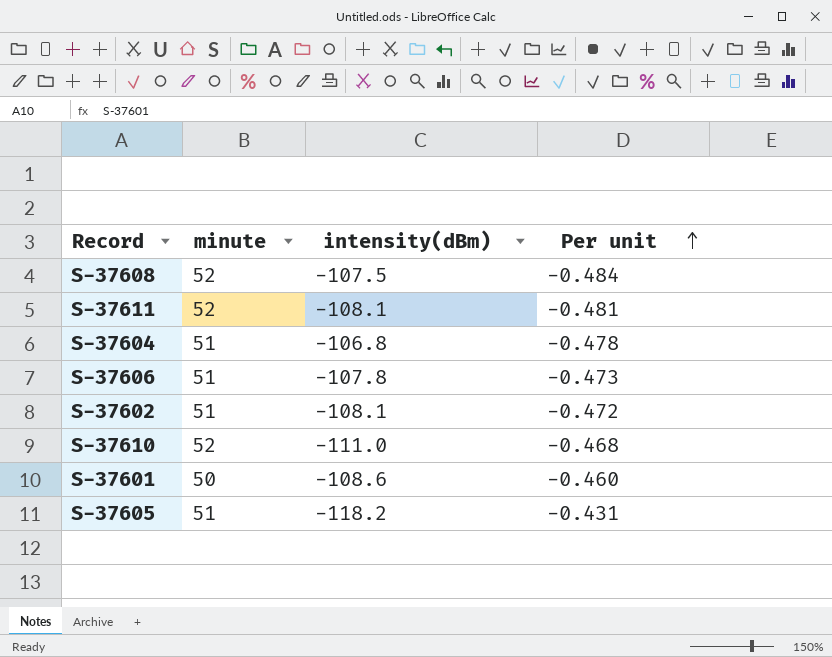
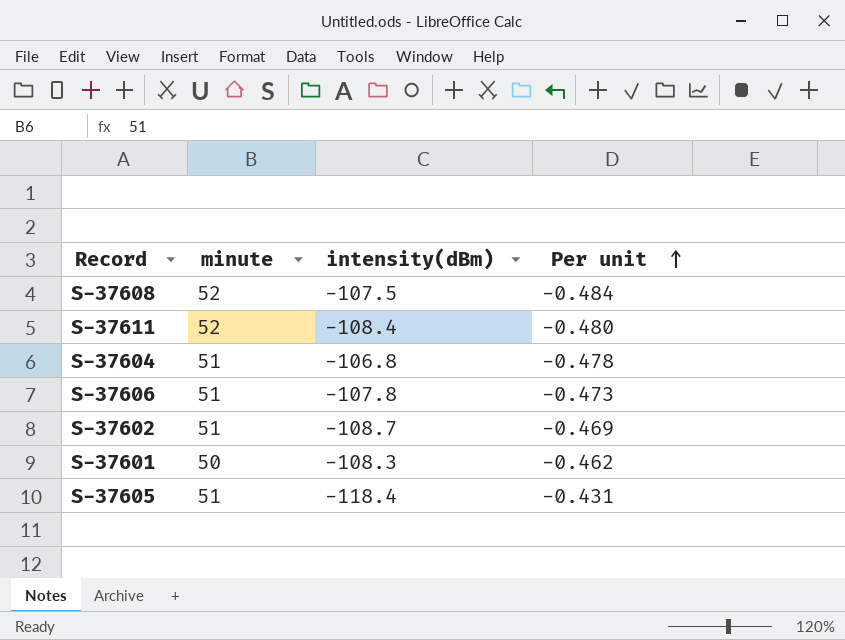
row S-37610: 52 | -111.0 | -0.468 -> none
S-37611 | intensity(dBm): -108.1 -> -108.4
S-37611 | Per unit: -0.481 -> -0.480
S-37602 | intensity(dBm): -108.1 -> -108.7
S-37602 | Per unit: -0.472 -> -0.469
S-37601 | intensity(dBm): -108.6 -> -108.3
S-37601 | Per unit: -0.460 -> -0.462
S-37605 | intensity(dBm): -118.2 -> -118.4

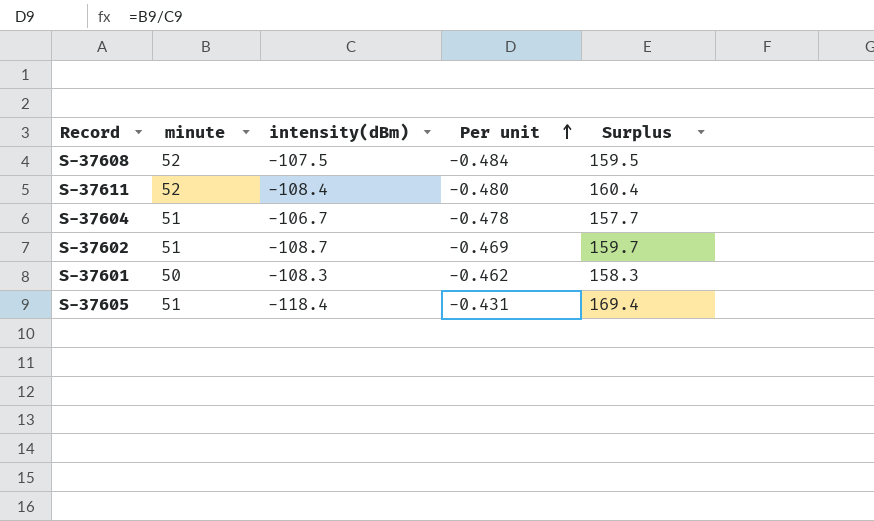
column Surplus | formula: none -> [minute] - [intensity(dBm)]
row S-37606: 51 | -107.8 | -0.473 -> none
S-37604 | intensity(dBm): -106.8 -> -106.7

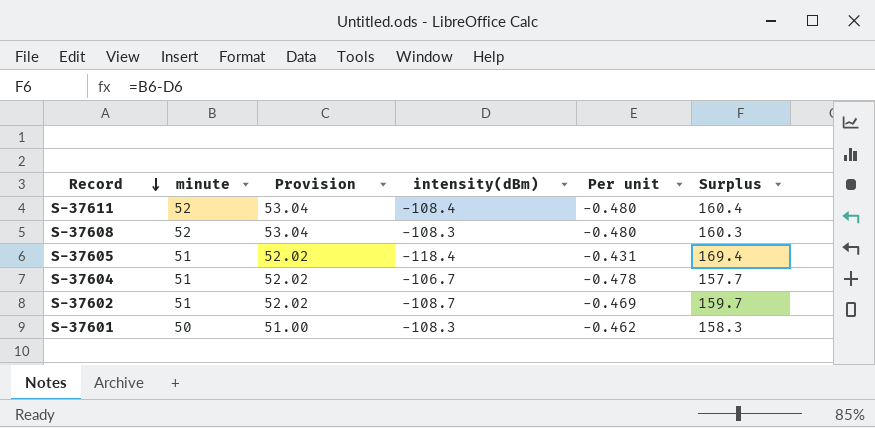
row order: Per unit ascending -> Record descending
column Provision | formula: none -> [minute] * 1.02
S-37608 | intensity(dBm): -107.5 -> -108.3
S-37608 | Per unit: -0.484 -> -0.480
S-37608 | Surplus: 159.5 -> 160.3

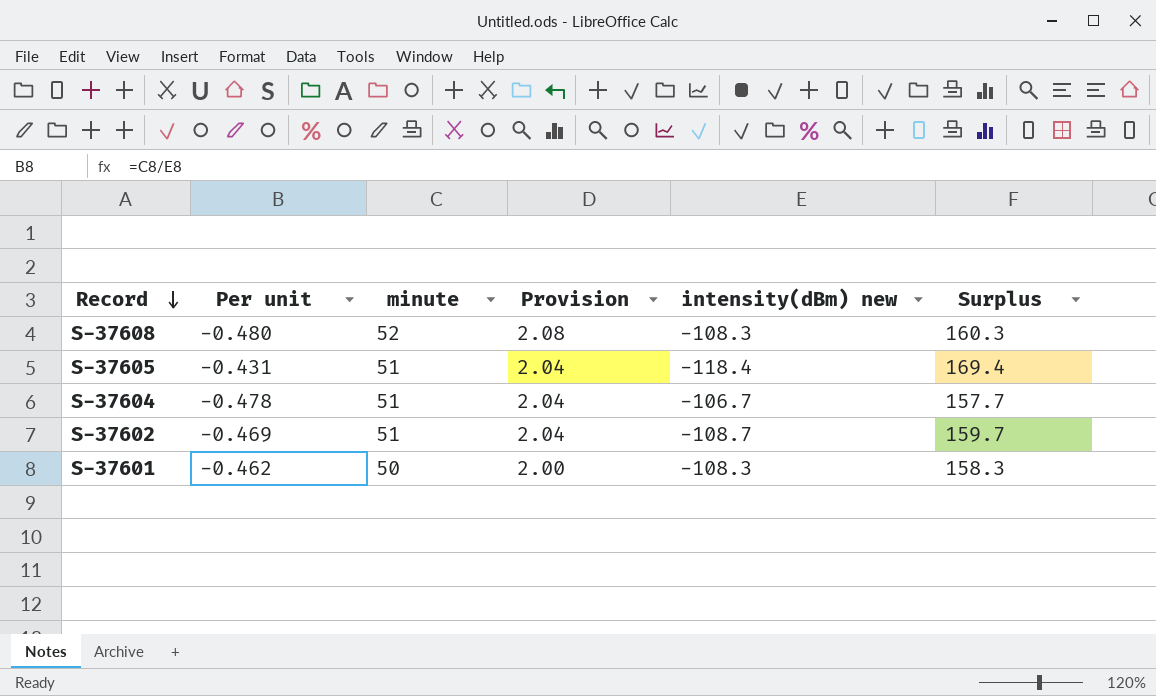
column Per unit | position: 5 -> 2
column Provision | formula: [minute] * 1.02 -> [minute] * 0.04
column name: intensity(dBm) -> intensity(dBm) new
row S-37611: 52 | 53.04 | -108.4 | -0.480 | 160.4 -> none

